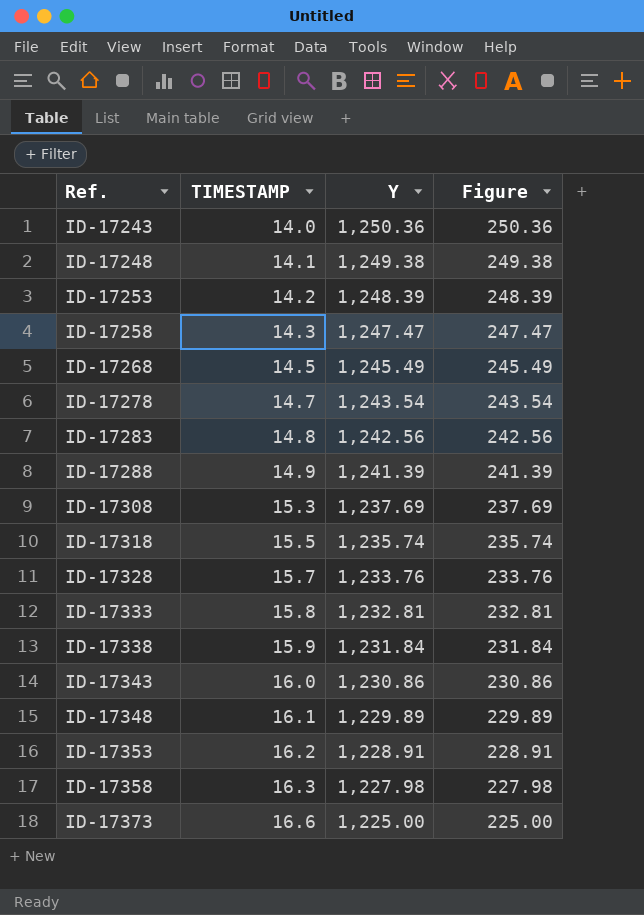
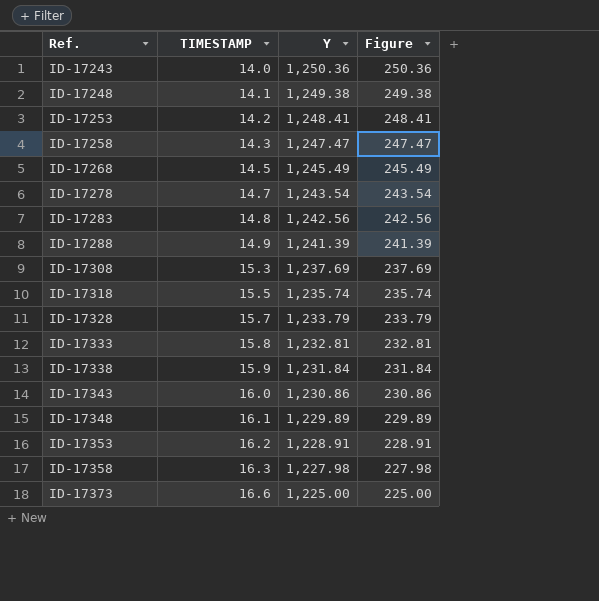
ID-17253 | Y: 1,248.39 -> 1,248.41
ID-17253 | Figure: 248.39 -> 248.41
ID-17328 | Y: 1,233.76 -> 1,233.79
ID-17328 | Figure: 233.76 -> 233.79

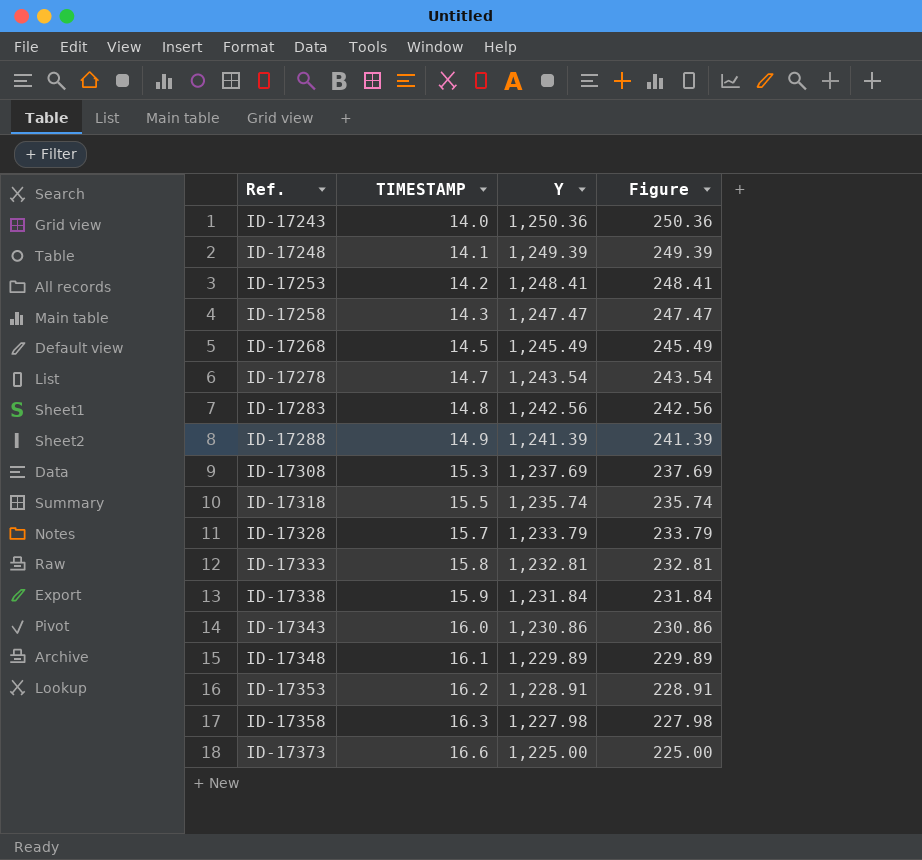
ID-17248 | Y: 1,249.38 -> 1,249.39
ID-17248 | Figure: 249.38 -> 249.39

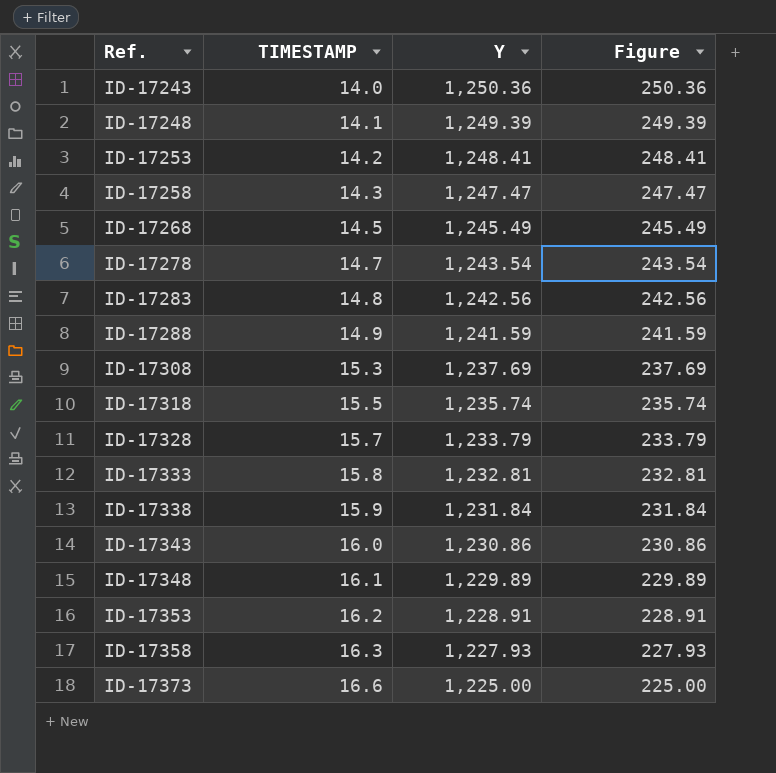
ID-17288 | Y: 1,241.39 -> 1,241.59
ID-17288 | Figure: 241.39 -> 241.59
ID-17358 | Y: 1,227.98 -> 1,227.93
ID-17358 | Figure: 227.98 -> 227.93

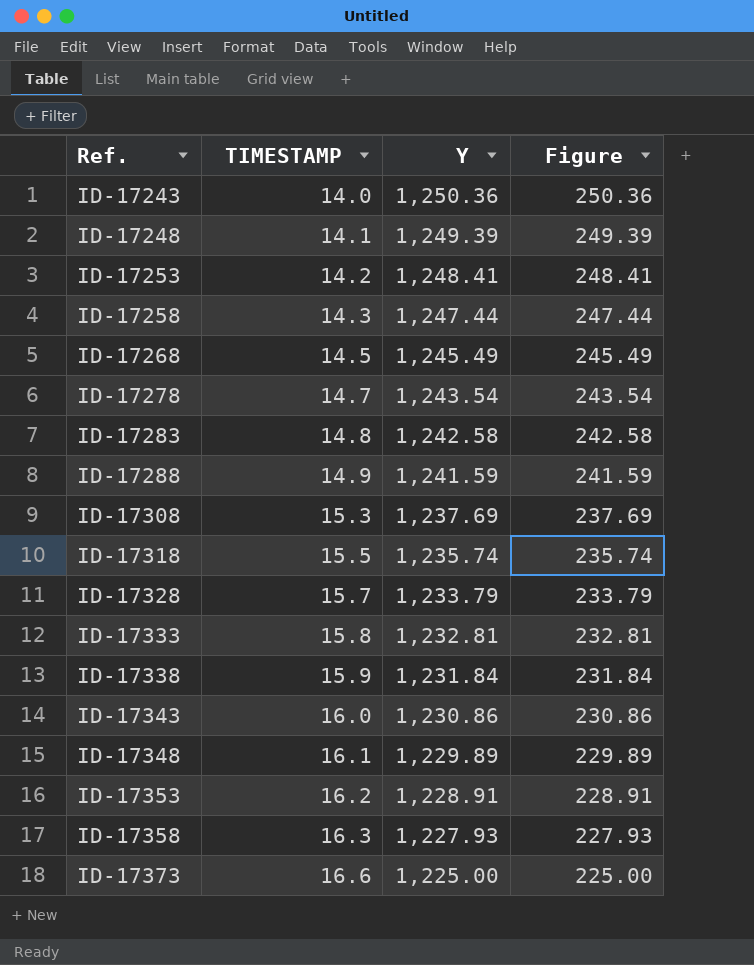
ID-17258 | Y: 1,247.47 -> 1,247.44
ID-17258 | Figure: 247.47 -> 247.44
ID-17283 | Y: 1,242.56 -> 1,242.58
ID-17283 | Figure: 242.56 -> 242.58

